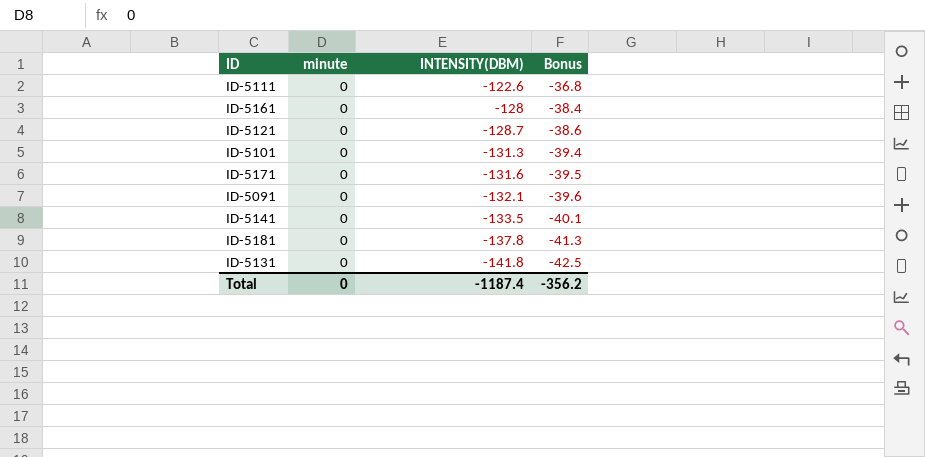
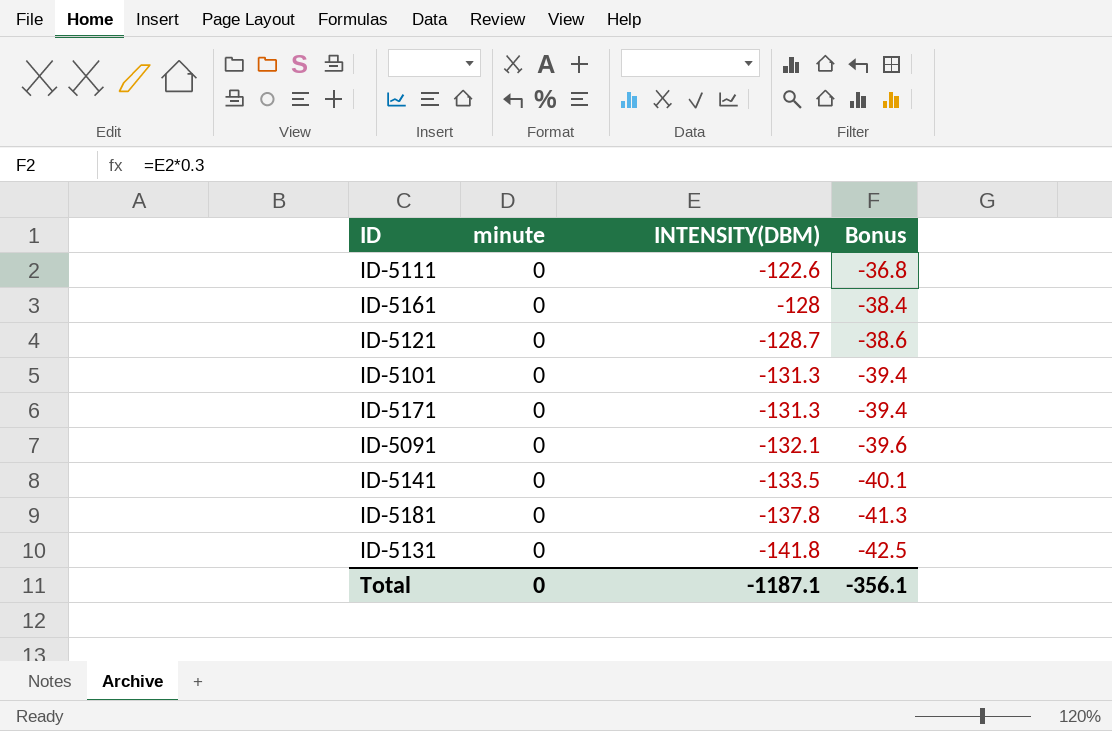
ID-5171 | INTENSITY(DBM): -131.6 -> -131.3
ID-5171 | Bonus: -39.5 -> -39.4
Total | INTENSITY(DBM): -1187.4 -> -1187.1
Total | Bonus: -356.2 -> -356.1

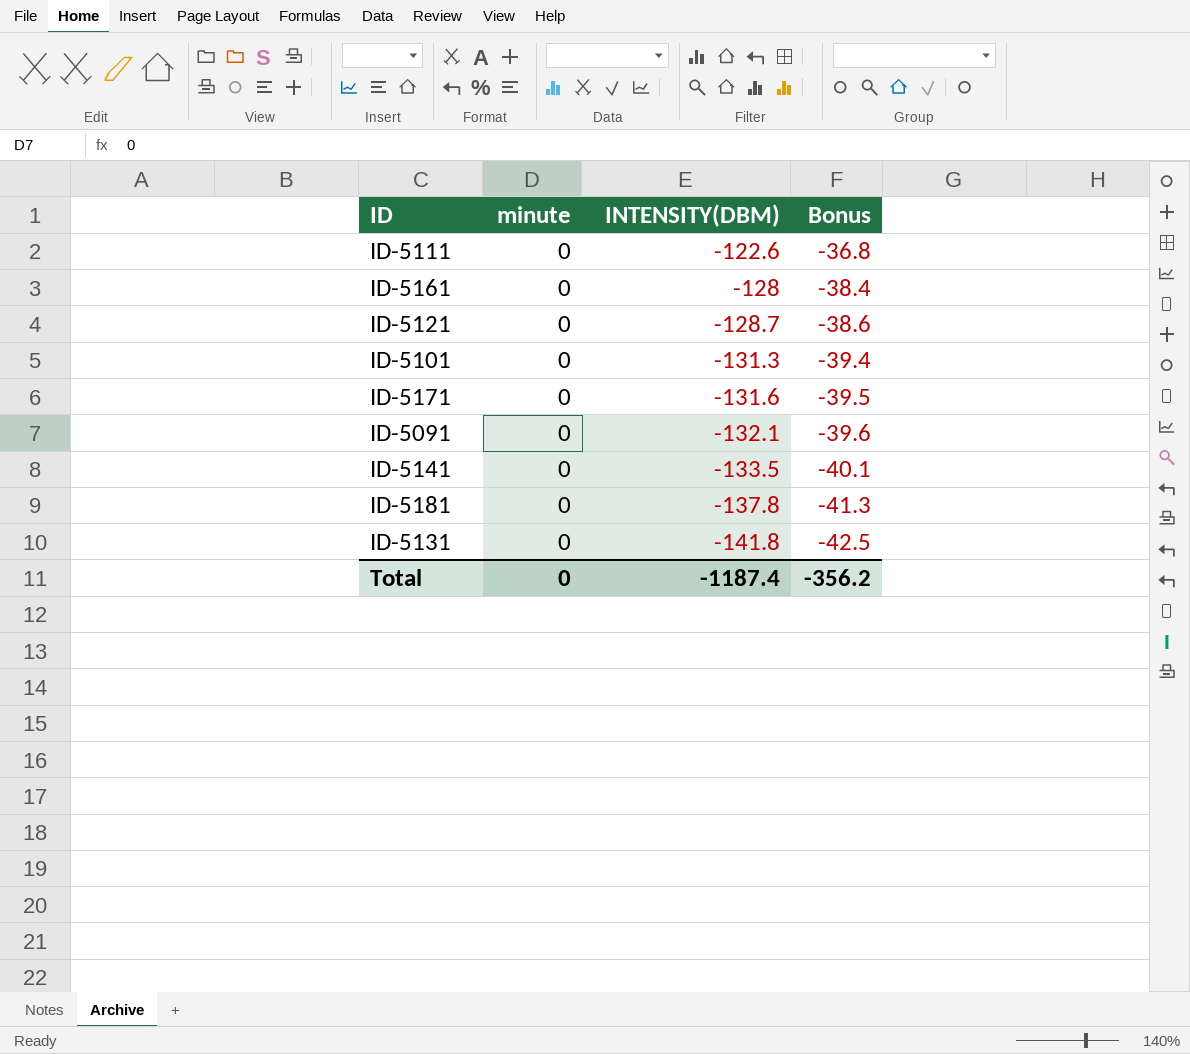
ID-5171 | INTENSITY(DBM): -131.3 -> -131.6
ID-5171 | Bonus: -39.4 -> -39.5
Total | INTENSITY(DBM): -1187.1 -> -1187.4
Total | Bonus: -356.1 -> -356.2

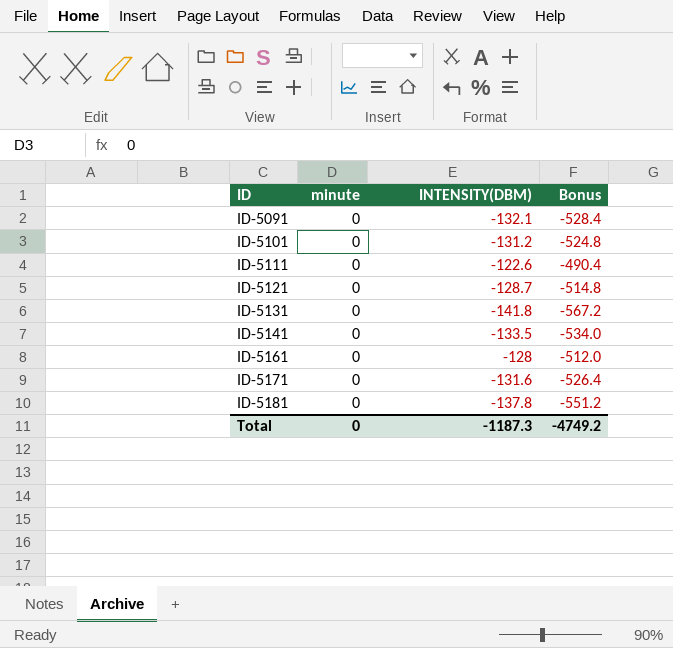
row order: INTENSITY(DBM) descending -> ID ascending
column Bonus | formula: [INTENSITY(DBM)] * 0.3 -> [INTENSITY(DBM)] * 4
ID-5101 | INTENSITY(DBM): -131.3 -> -131.2
Total | INTENSITY(DBM): -1187.4 -> -1187.3
Total | Bonus: -356.2 -> -4749.2

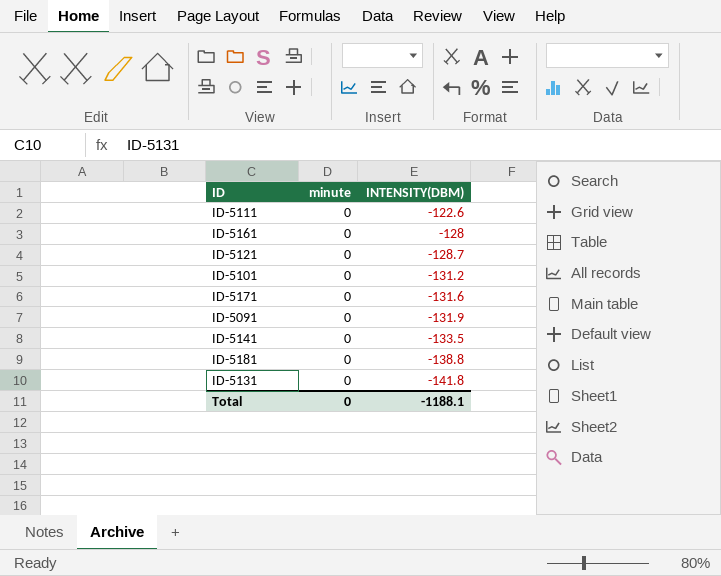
row order: ID ascending -> INTENSITY(DBM) descending
column Bonus | formula: [INTENSITY(DBM)] * 4 -> none
ID-5091 | INTENSITY(DBM): -132.1 -> -131.9
ID-5181 | INTENSITY(DBM): -137.8 -> -138.8
Total | INTENSITY(DBM): -1187.3 -> -1188.1

